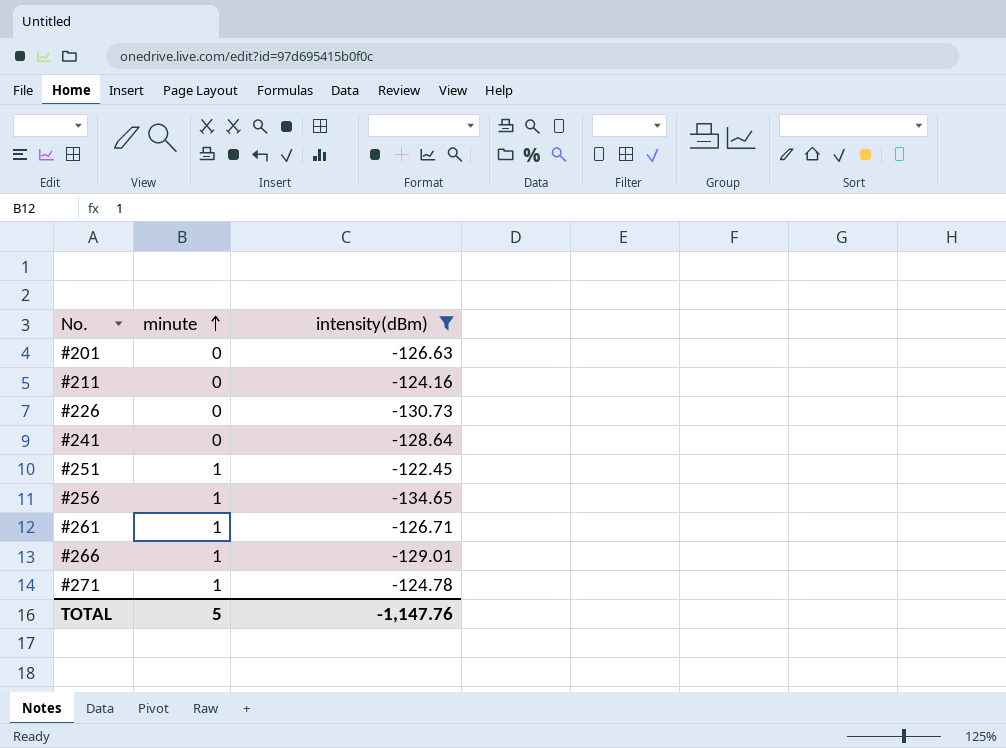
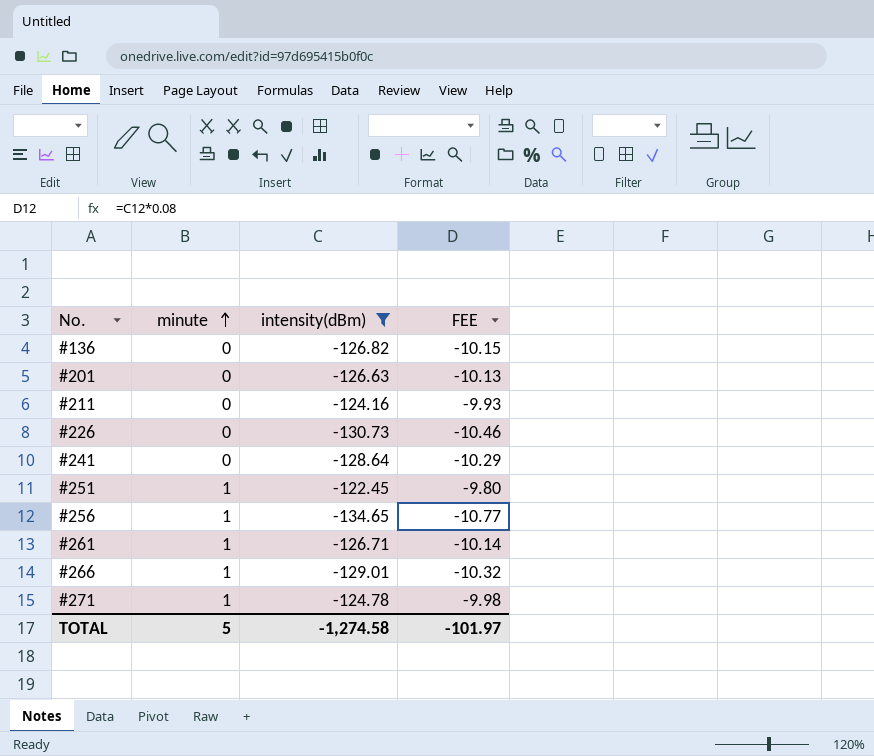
column FEE | formula: none -> [intensity(dBm)] * 0.08
row #136: none -> 0 | -126.82 | -10.15
TOTAL | intensity(dBm): -1,147.76 -> -1,274.58

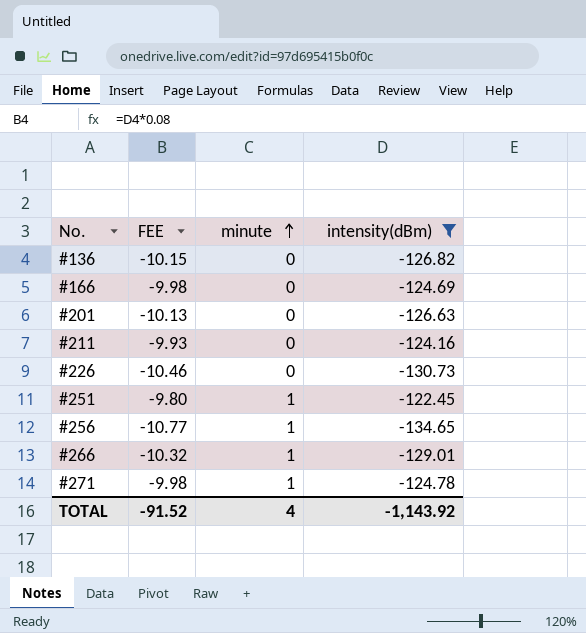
column FEE | position: 4 -> 2
row #241: 0 | -128.64 | -10.29 -> none
row #261: 1 | -126.71 | -10.14 -> none
row #166: none -> -9.98 | 0 | -124.69
TOTAL | FEE: -101.97 -> -91.52
TOTAL | minute: 5 -> 4
TOTAL | intensity(dBm): -1,274.58 -> -1,143.92

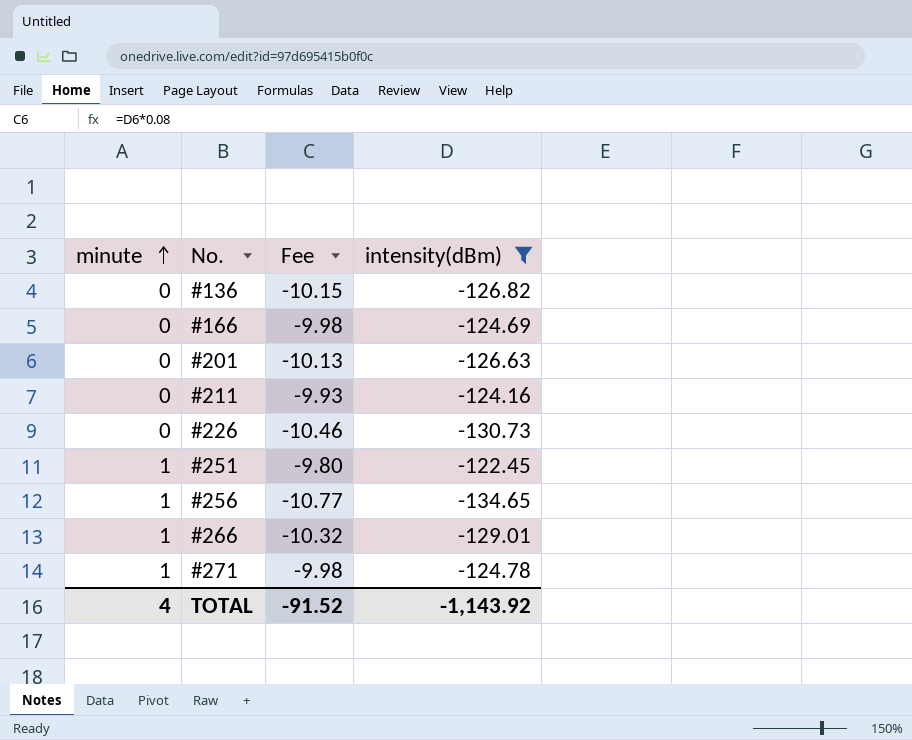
column minute | position: 3 -> 1
column name: FEE -> Fee

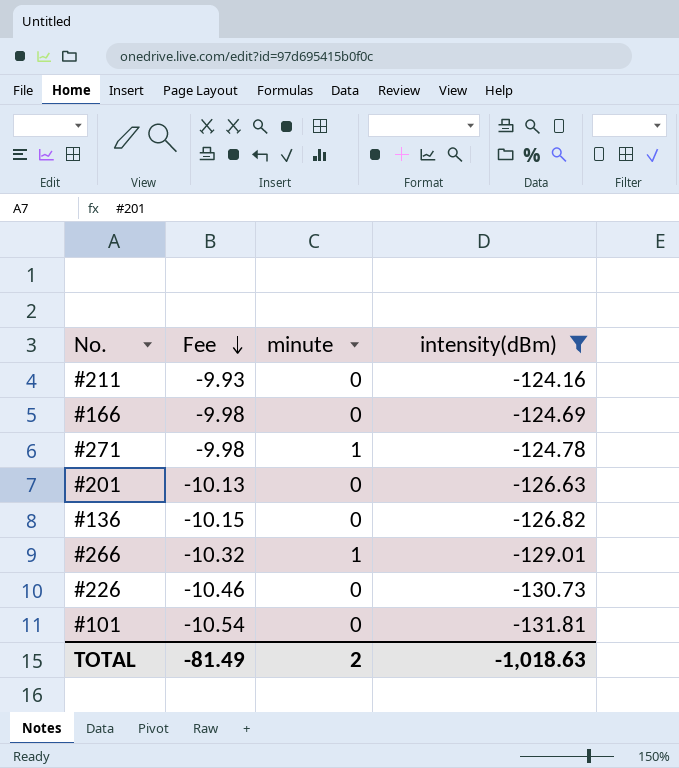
row order: minute ascending -> Fee descending
column minute | position: 1 -> 3
row #251: 1 | -9.80 | -122.45 -> none
row #256: 1 | -10.77 | -134.65 -> none
row #101: none -> -10.54 | 0 | -131.81
TOTAL | Fee: -91.52 -> -81.49
TOTAL | minute: 4 -> 2
TOTAL | intensity(dBm): -1,143.92 -> -1,018.63

